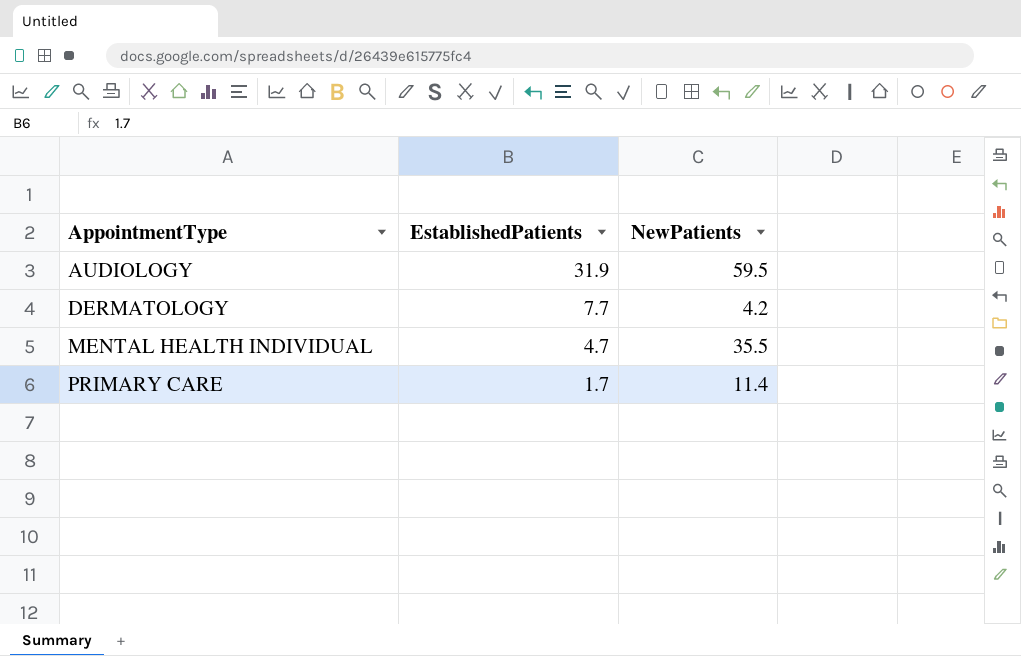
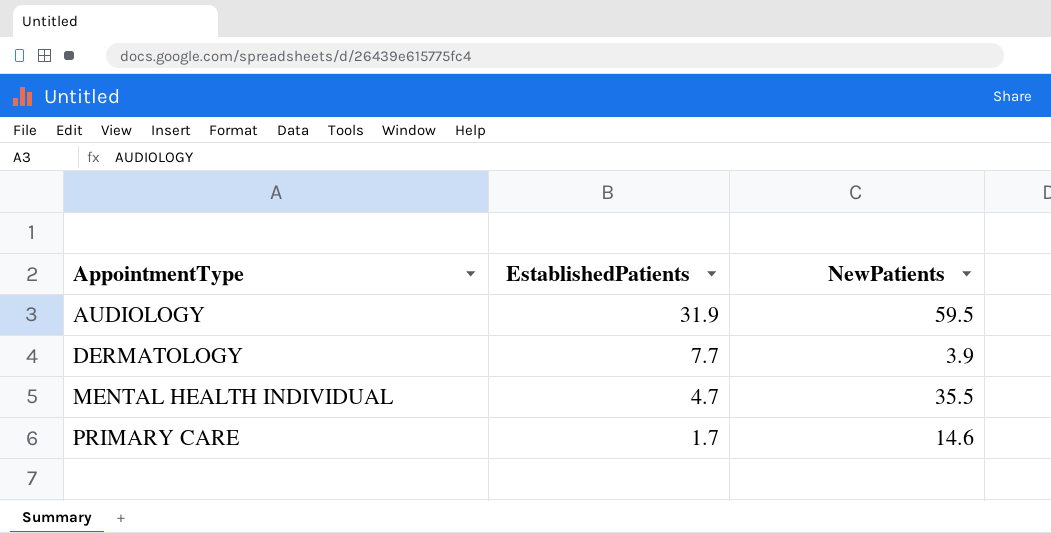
DERMATOLOGY | NewPatients: 4.2 -> 3.9
PRIMARY CARE | NewPatients: 11.4 -> 14.6

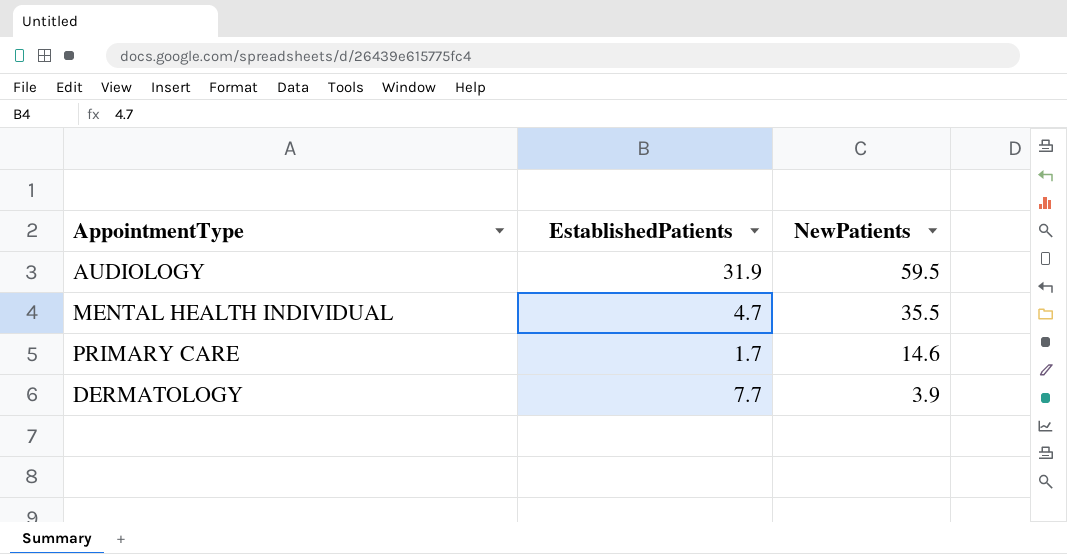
row order: AppointmentType ascending -> NewPatients descending

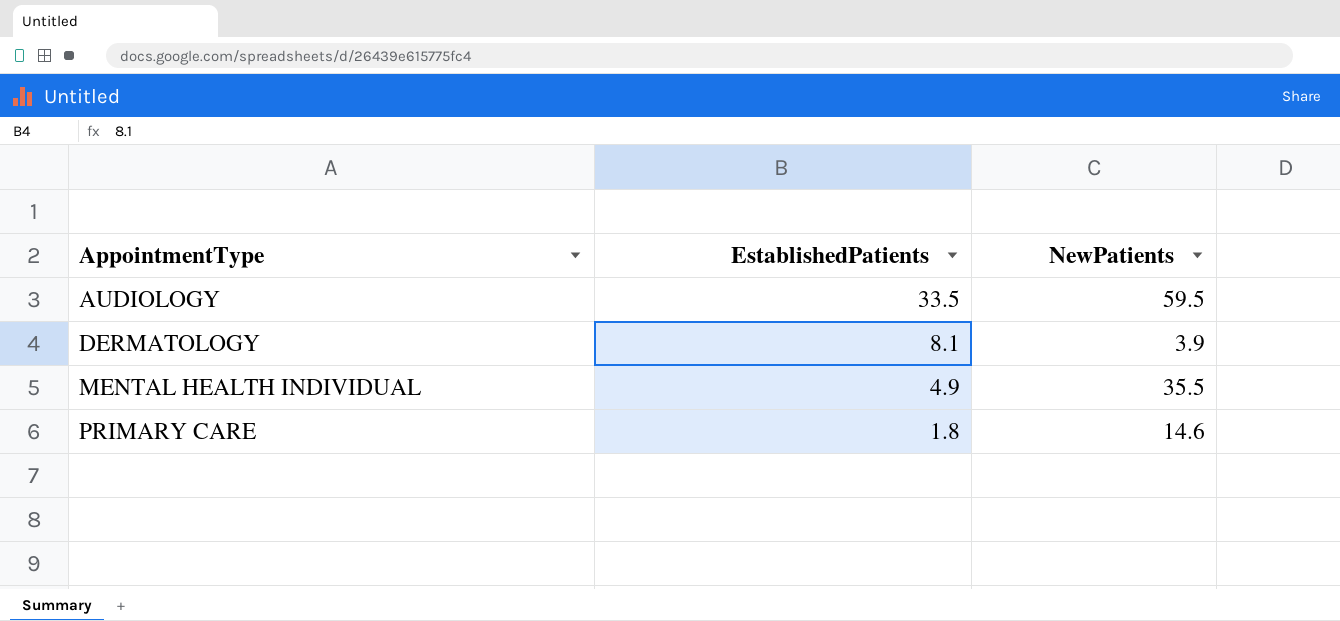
row order: NewPatients descending -> AppointmentType ascending
AUDIOLOGY | EstablishedPatients: 31.9 -> 33.5
DERMATOLOGY | EstablishedPatients: 7.7 -> 8.1
MENTAL HEALTH INDIVIDUAL | EstablishedPatients: 4.7 -> 4.9
PRIMARY CARE | EstablishedPatients: 1.7 -> 1.8

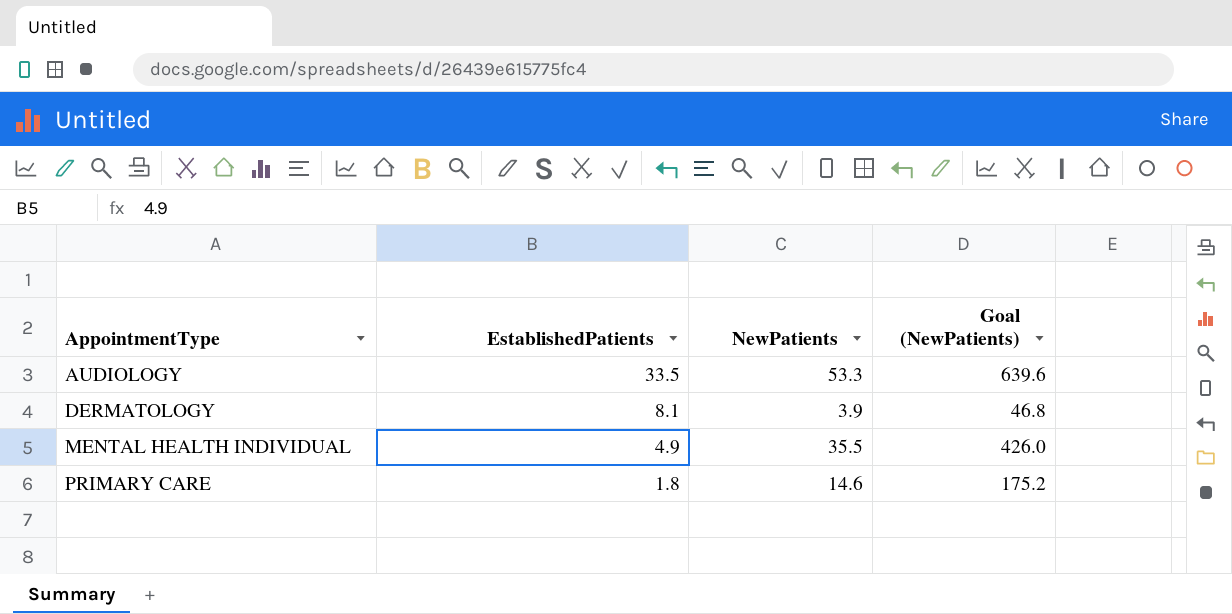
column Goal (NewPatients) | formula: none -> [NewPatients] * 12
AUDIOLOGY | NewPatients: 59.5 -> 53.3

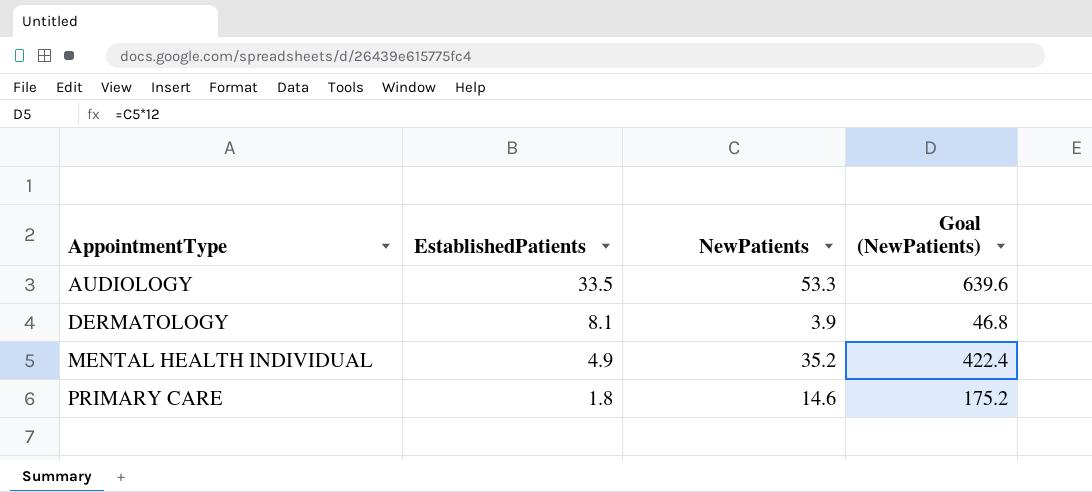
MENTAL HEALTH INDIVIDUAL | NewPatients: 35.5 -> 35.2
MENTAL HEALTH INDIVIDUAL | Goal (NewPatients): 426.0 -> 422.4

